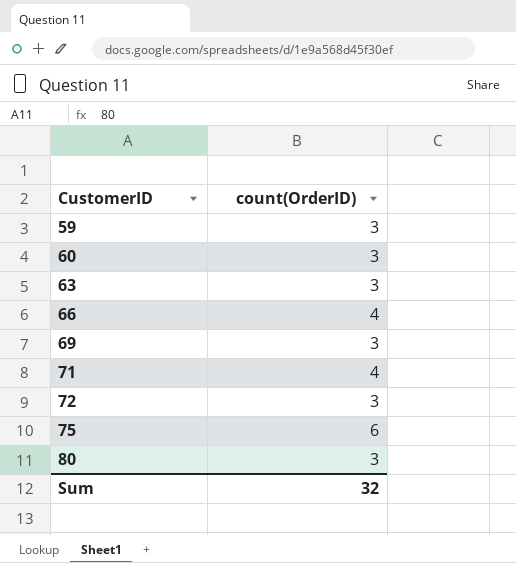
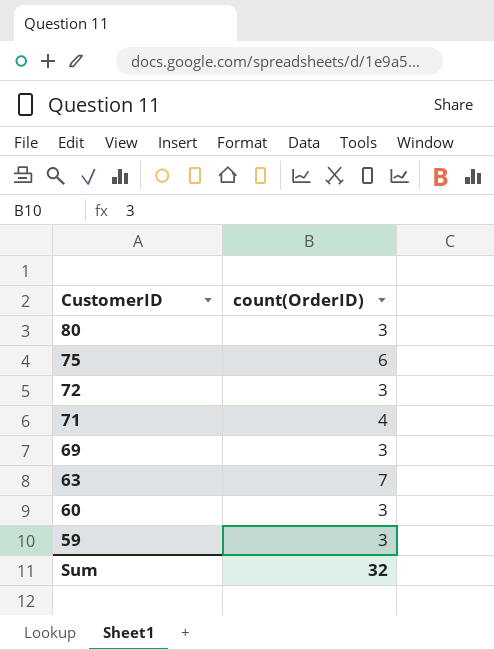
row order: CustomerID ascending -> CustomerID descending
row 66: 4 -> none
63 | count(OrderID): 3 -> 7

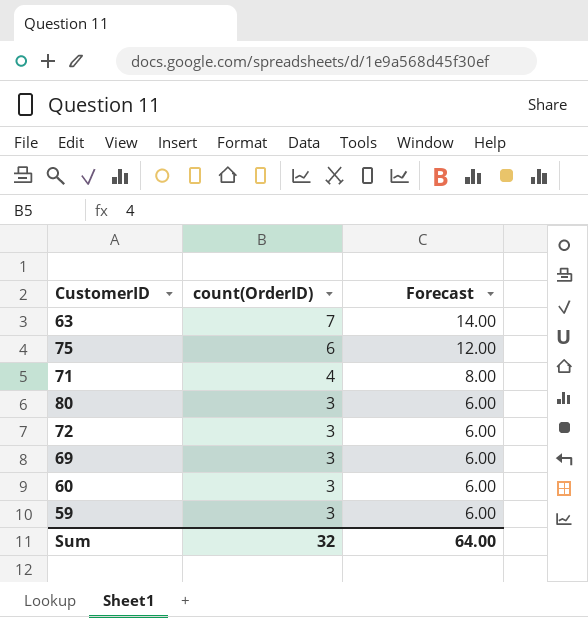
row order: CustomerID descending -> count(OrderID) descending
column Forecast | formula: none -> [count(OrderID)] * 2

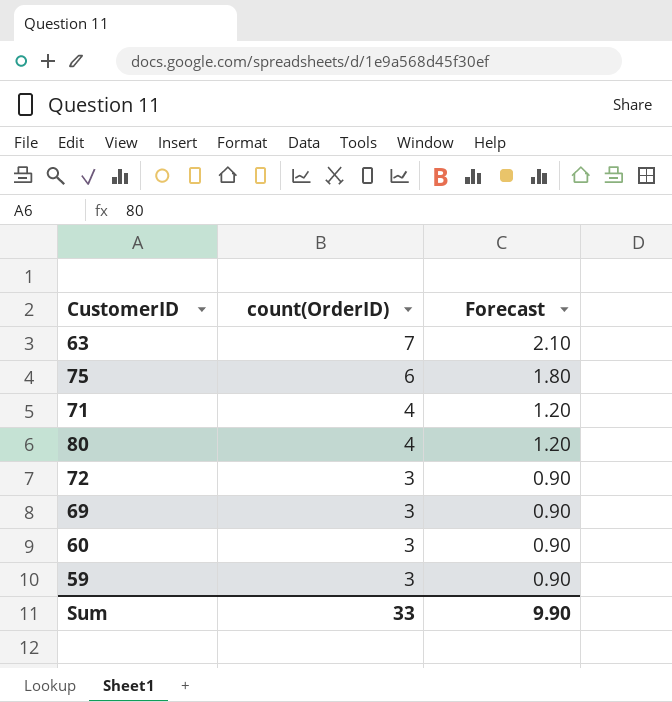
column Forecast | formula: [count(OrderID)] * 2 -> [count(OrderID)] * 0.3
80 | count(OrderID): 3 -> 4
Sum | count(OrderID): 32 -> 33
Sum | Forecast: 64.00 -> 9.90

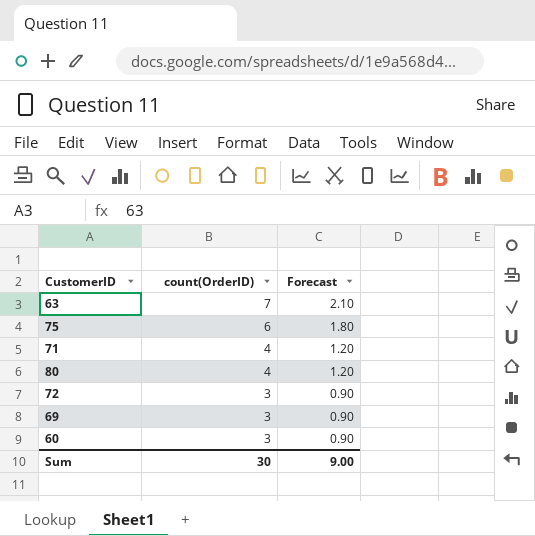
row 59: 3 | 0.90 -> none
Sum | count(OrderID): 33 -> 30
Sum | Forecast: 9.90 -> 9.00

